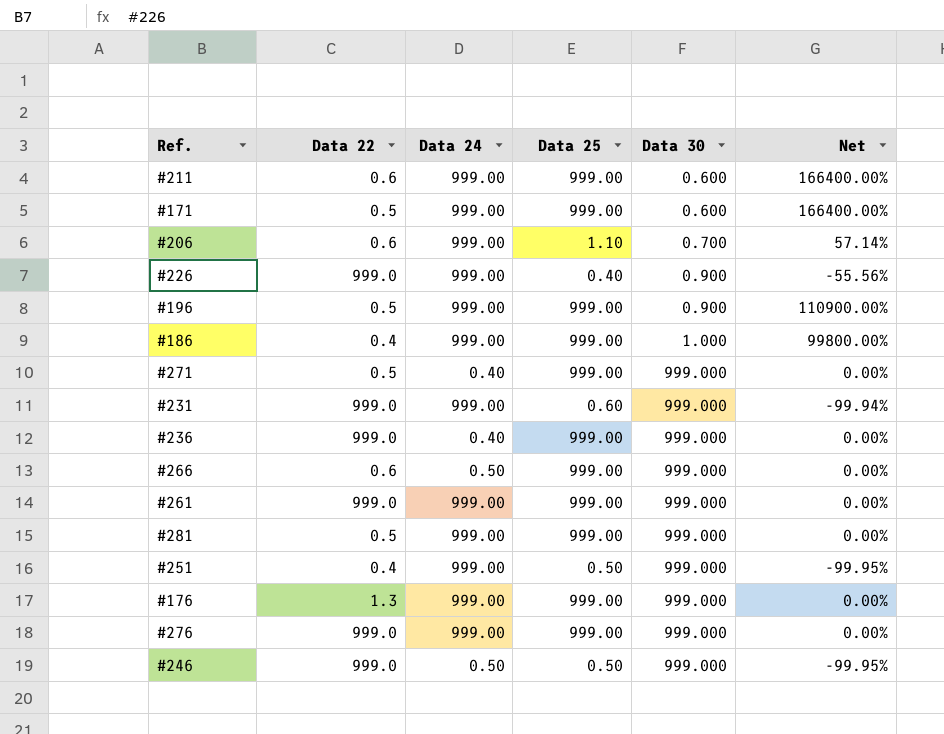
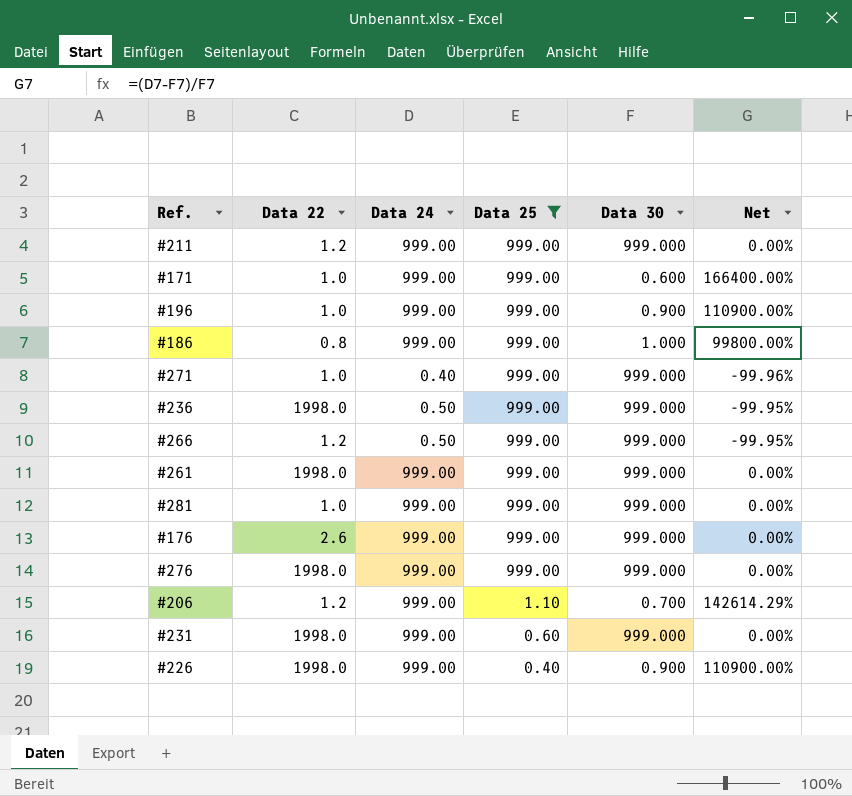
filter: none -> Data 25 != 0.50
row order: Data 30 ascending -> Data 25 descending
column Net | formula: ([Data 25] - [Data 30]) / [Data 30] -> ([Data 24] - [Data 30]) / [Data 30]
#211 | Data 22: 0.6 -> 1.2
#211 | Data 30: 0.600 -> 999.000
#171 | Data 22: 0.5 -> 1.0
#196 | Data 22: 0.5 -> 1.0
#186 | Data 22: 0.4 -> 0.8
#271 | Data 22: 0.5 -> 1.0
#236 | Data 22: 999.0 -> 1998.0
#236 | Data 24: 0.40 -> 0.50
#266 | Data 22: 0.6 -> 1.2
#261 | Data 22: 999.0 -> 1998.0
#281 | Data 22: 0.5 -> 1.0
#176 | Data 22: 1.3 -> 2.6
#276 | Data 22: 999.0 -> 1998.0
#206 | Data 22: 0.6 -> 1.2
#231 | Data 22: 999.0 -> 1998.0
#226 | Data 22: 999.0 -> 1998.0

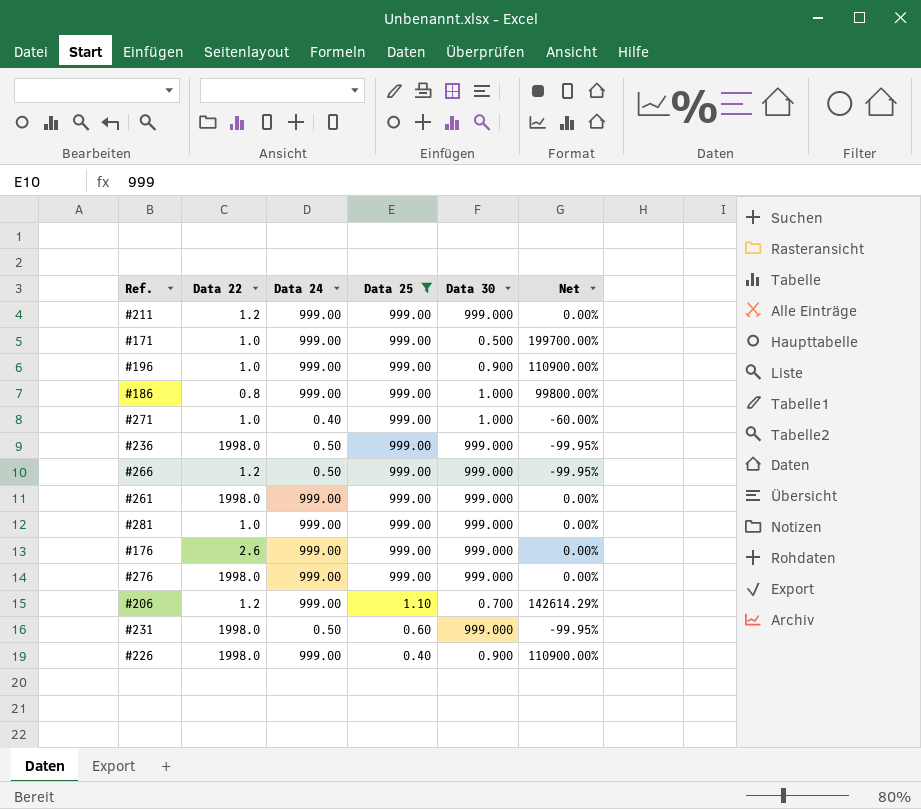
#171 | Data 30: 0.600 -> 0.500
#171 | Net: 166400.00% -> 199700.00%
#271 | Data 30: 999.000 -> 1.000
#271 | Net: -99.96% -> -60.00%
#231 | Data 24: 999.00 -> 0.50
#231 | Net: 0.00% -> -99.95%

